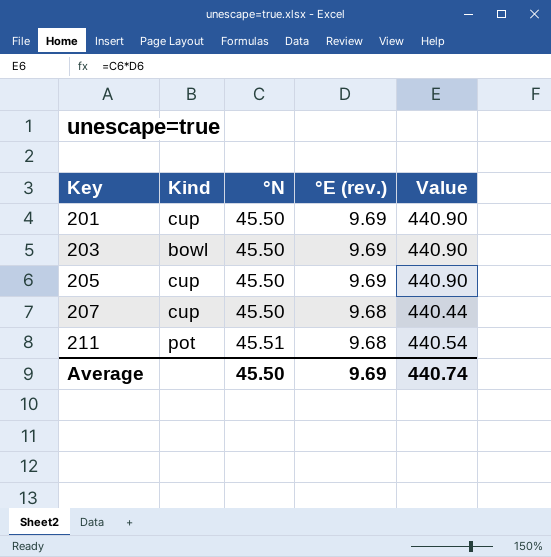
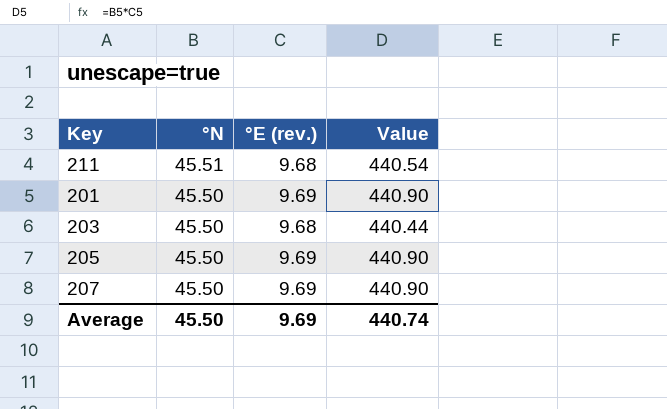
row order: Key ascending -> °N descending
column Kind | position: 2 -> none
203 | °E (rev.): 9.69 -> 9.68
203 | Value: 440.90 -> 440.44
207 | °E (rev.): 9.68 -> 9.69
207 | Value: 440.44 -> 440.90

